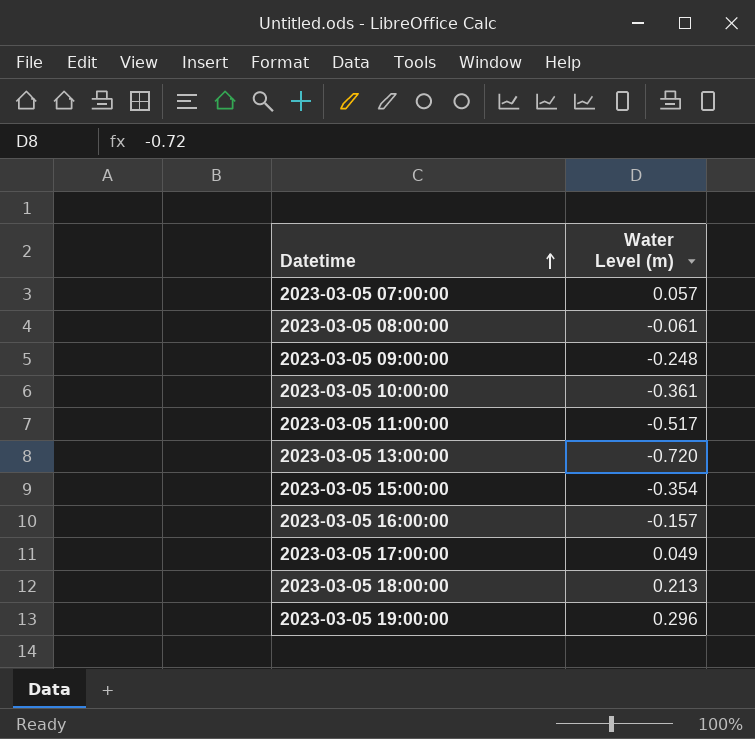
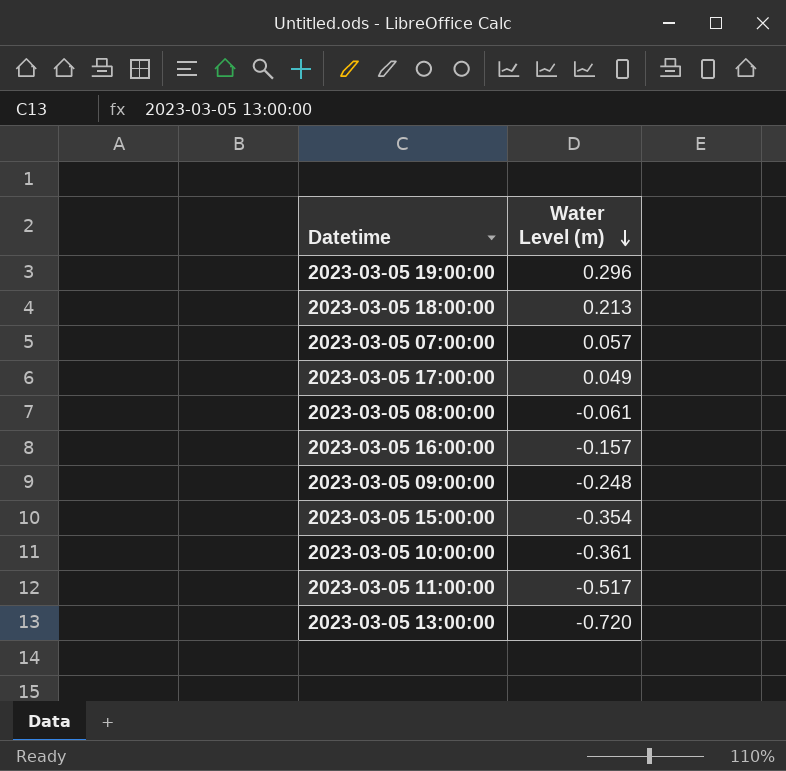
row order: Datetime ascending -> Water Level (m) descending

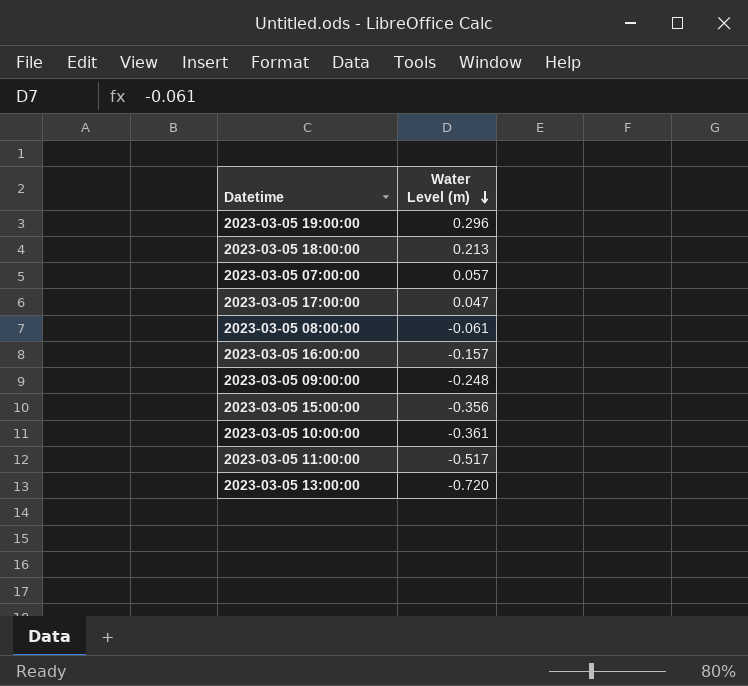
2023-03-05 17:00:00 | Water Level (m): 0.049 -> 0.047
2023-03-05 15:00:00 | Water Level (m): -0.354 -> -0.356

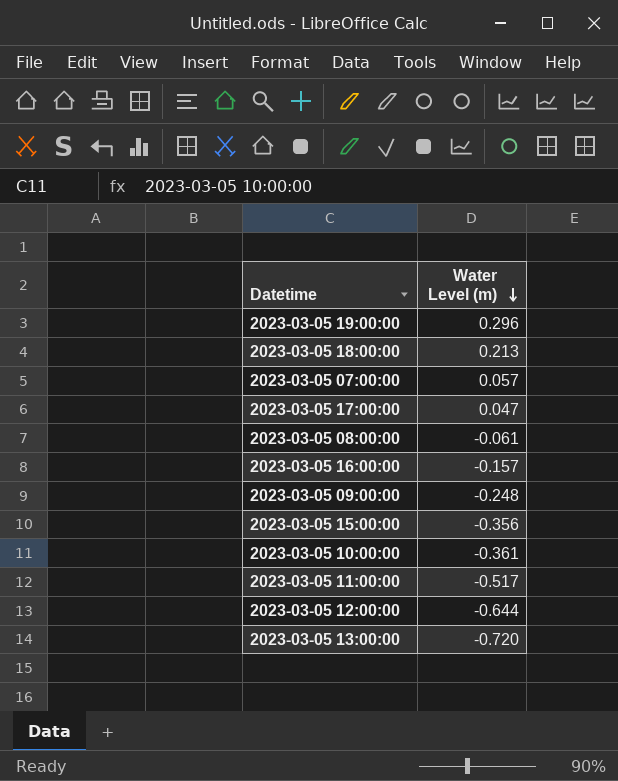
row 2023-03-05 12:00:00: none -> -0.644

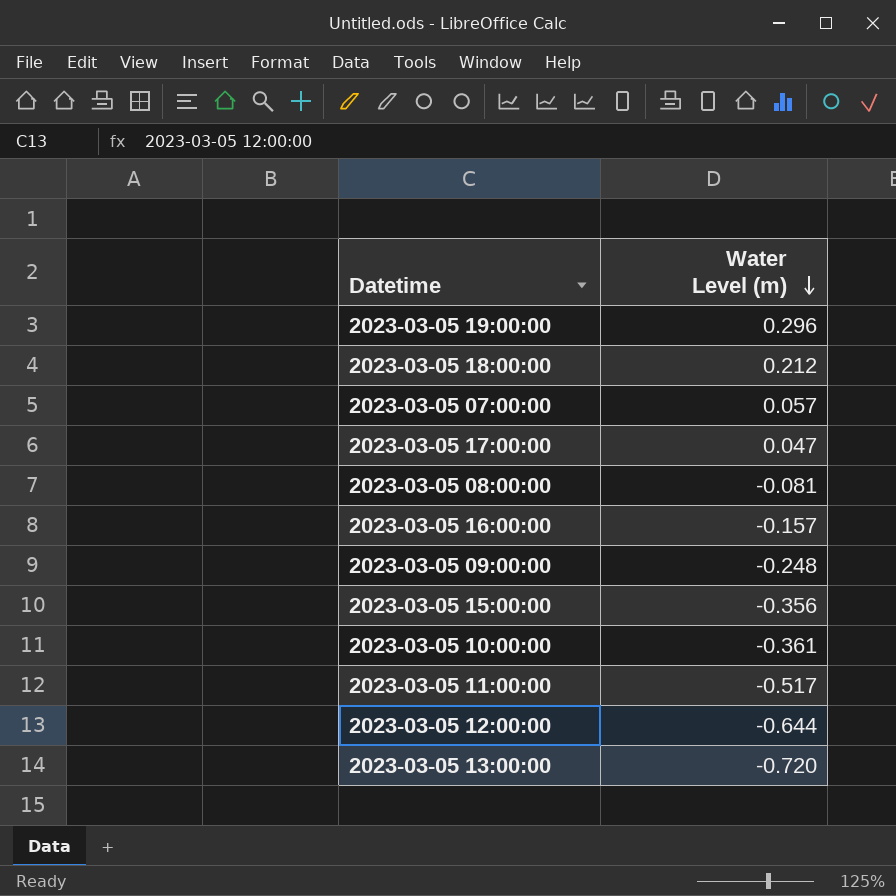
2023-03-05 18:00:00 | Water Level (m): 0.213 -> 0.212
2023-03-05 08:00:00 | Water Level (m): -0.061 -> -0.081

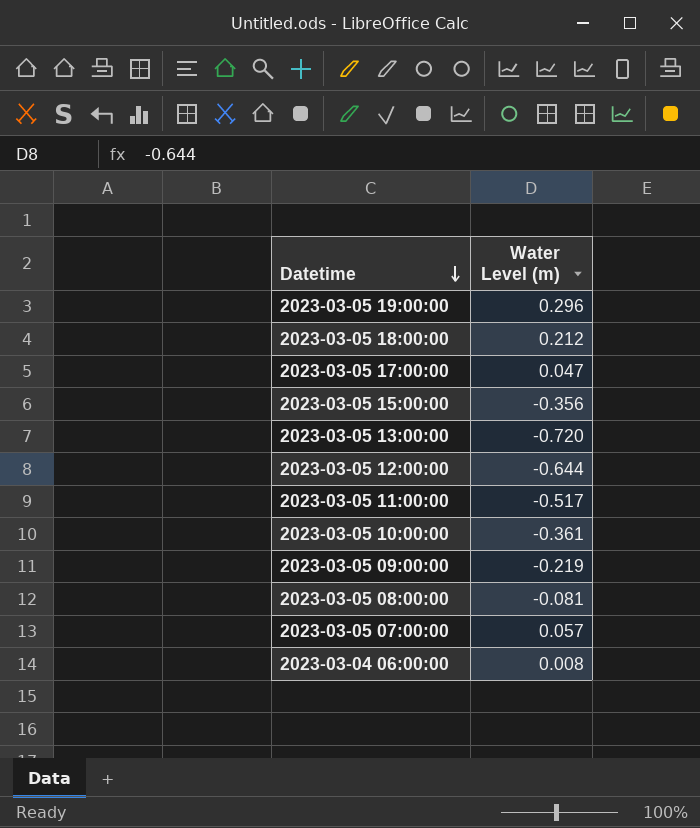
row order: Water Level (m) descending -> Datetime descending
row 2023-03-05 16:00:00: -0.157 -> none
2023-03-05 09:00:00 | Water Level (m): -0.248 -> -0.219
row 2023-03-04 06:00:00: none -> 0.008

